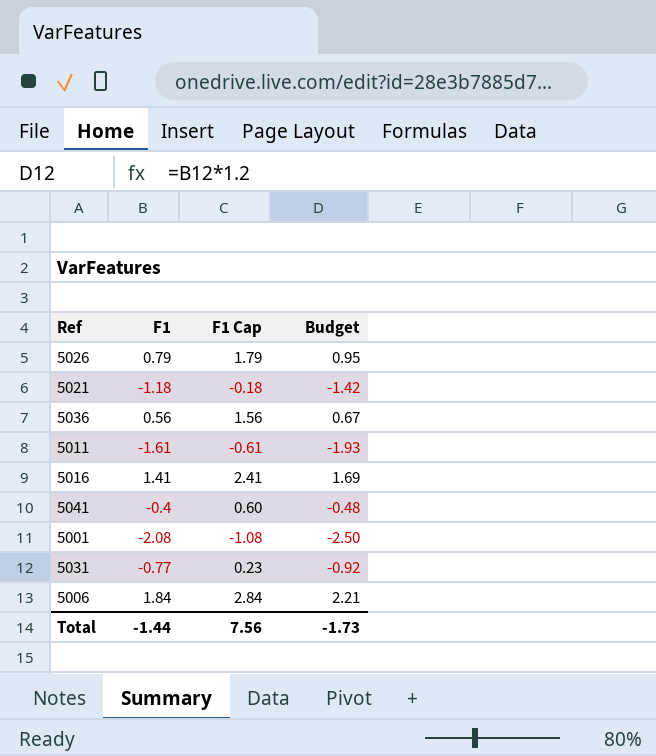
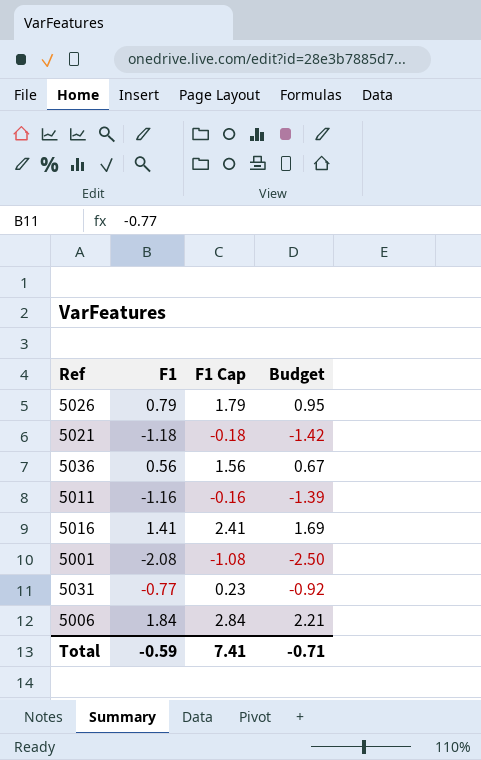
row 5041: -0.4 | 0.60 | -0.48 -> none
5011 | F1: -1.61 -> -1.16
5011 | F1 Cap: -0.61 -> -0.16
5011 | Budget: -1.93 -> -1.39
Total | F1: -1.44 -> -0.59
Total | F1 Cap: 7.56 -> 7.41
Total | Budget: -1.73 -> -0.71

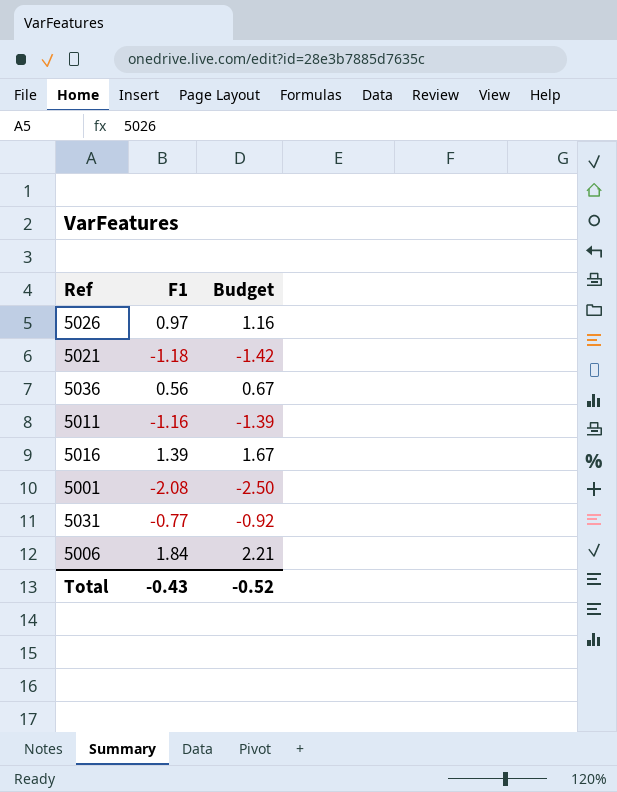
column F1 Cap | formula: [F1] + 1 -> none
5026 | F1: 0.79 -> 0.97
5026 | Budget: 0.95 -> 1.16
5016 | F1: 1.41 -> 1.39
5016 | Budget: 1.69 -> 1.67
Total | F1: -0.59 -> -0.43
Total | Budget: -0.71 -> -0.52

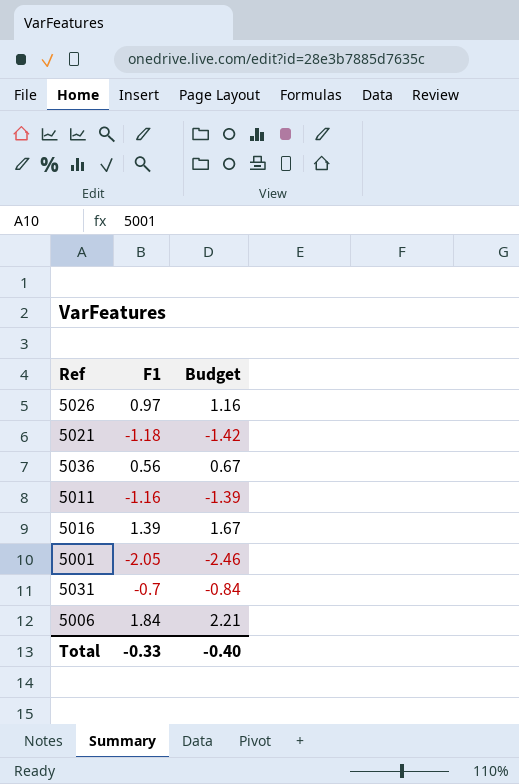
5001 | F1: -2.08 -> -2.05
5001 | Budget: -2.50 -> -2.46
5031 | F1: -0.77 -> -0.7
5031 | Budget: -0.92 -> -0.84
Total | F1: -0.43 -> -0.33
Total | Budget: -0.52 -> -0.40

